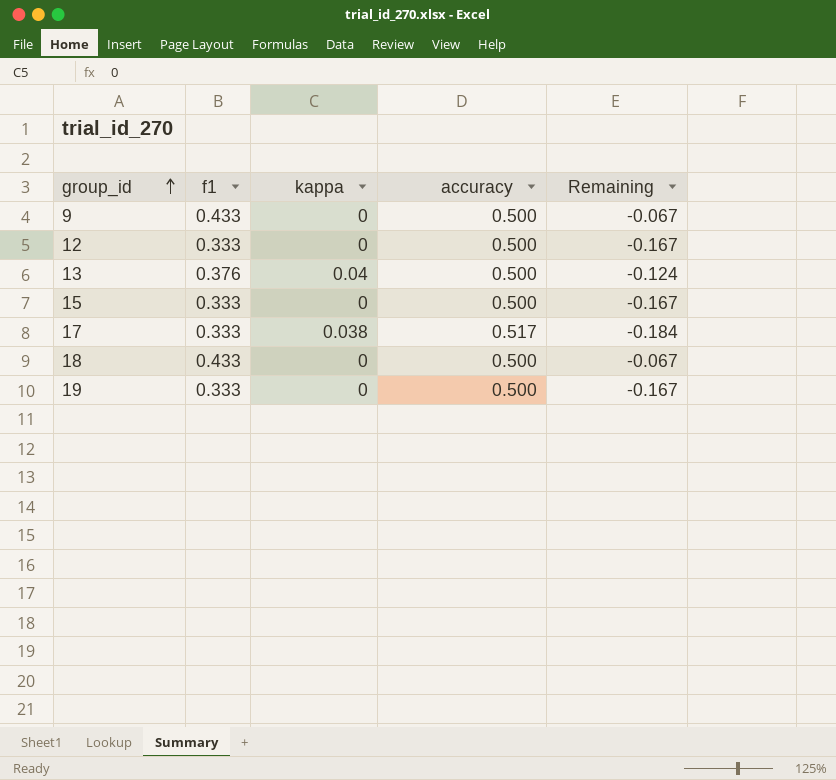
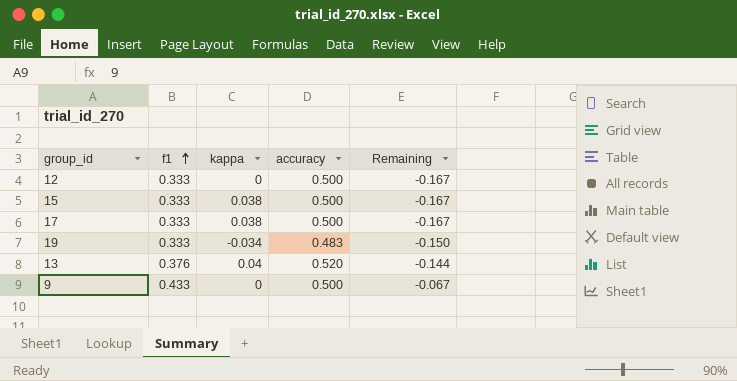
row order: group_id ascending -> f1 ascending
row 18: 0.433 | 0 | 0.500 | -0.067 -> none
15 | kappa: 0 -> 0.038
17 | accuracy: 0.517 -> 0.500
17 | Remaining: -0.184 -> -0.167
19 | kappa: 0 -> -0.034
19 | accuracy: 0.500 -> 0.483
19 | Remaining: -0.167 -> -0.150
13 | accuracy: 0.500 -> 0.520
13 | Remaining: -0.124 -> -0.144

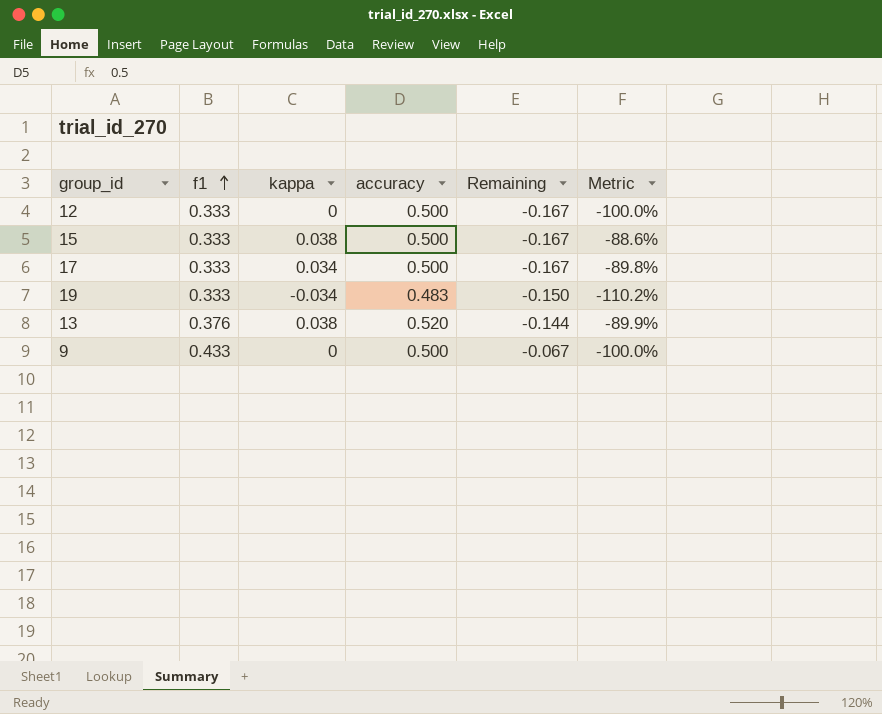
column Metric | formula: none -> ([kappa] - [f1]) / [f1]
17 | kappa: 0.038 -> 0.034
13 | kappa: 0.04 -> 0.038

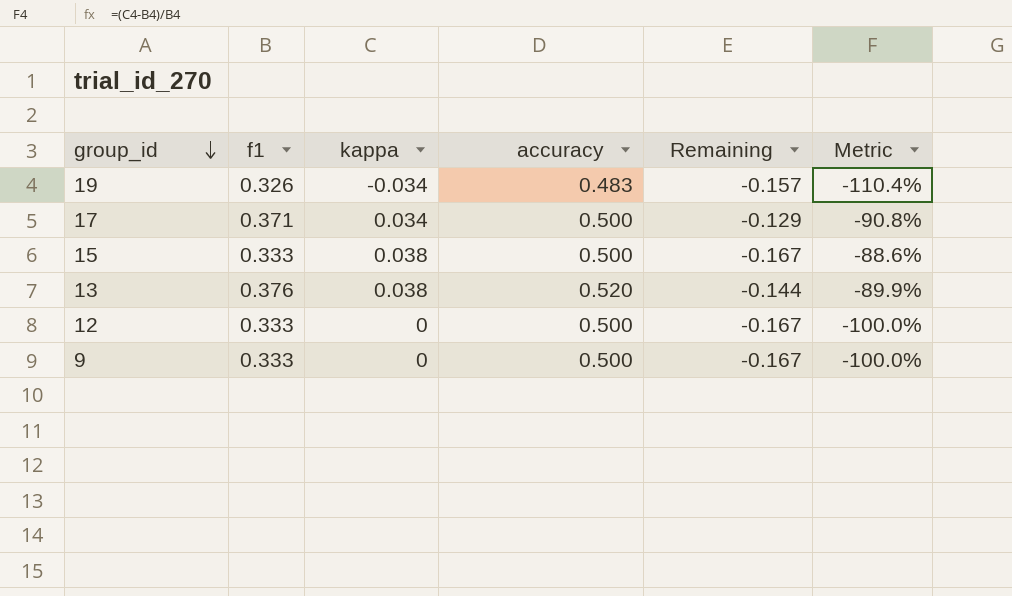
row order: f1 ascending -> group_id descending
19 | f1: 0.333 -> 0.326
19 | Remaining: -0.150 -> -0.157
19 | Metric: -110.2% -> -110.4%
17 | f1: 0.333 -> 0.371
17 | Remaining: -0.167 -> -0.129
17 | Metric: -89.8% -> -90.8%
9 | f1: 0.433 -> 0.333
9 | Remaining: -0.067 -> -0.167

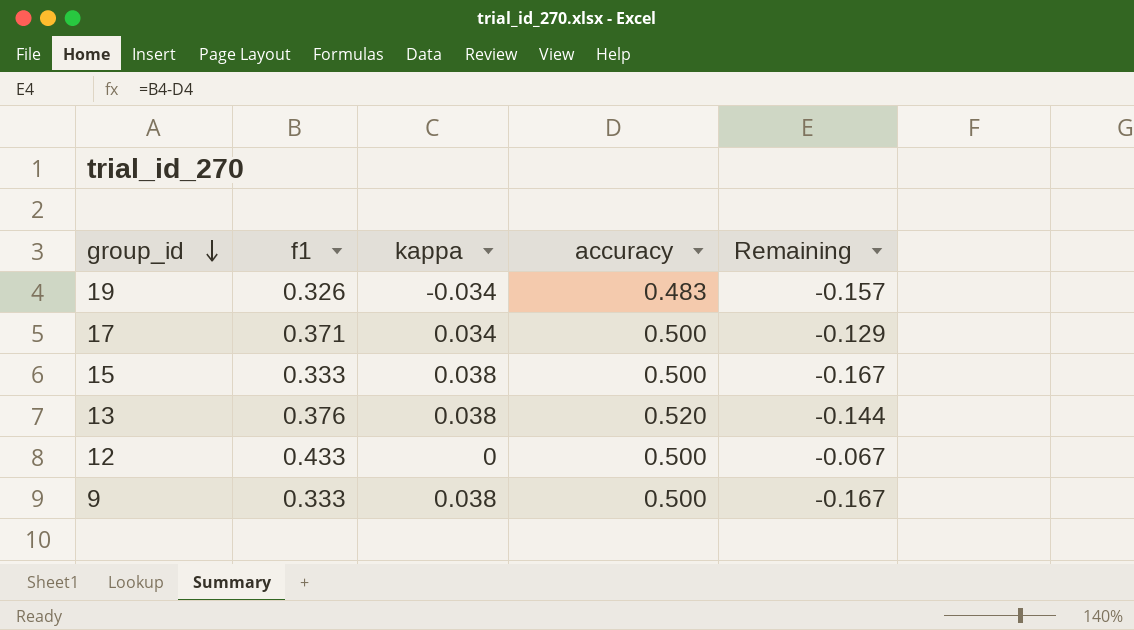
column Metric | formula: ([kappa] - [f1]) / [f1] -> none
12 | f1: 0.333 -> 0.433
12 | Remaining: -0.167 -> -0.067
9 | kappa: 0 -> 0.038

